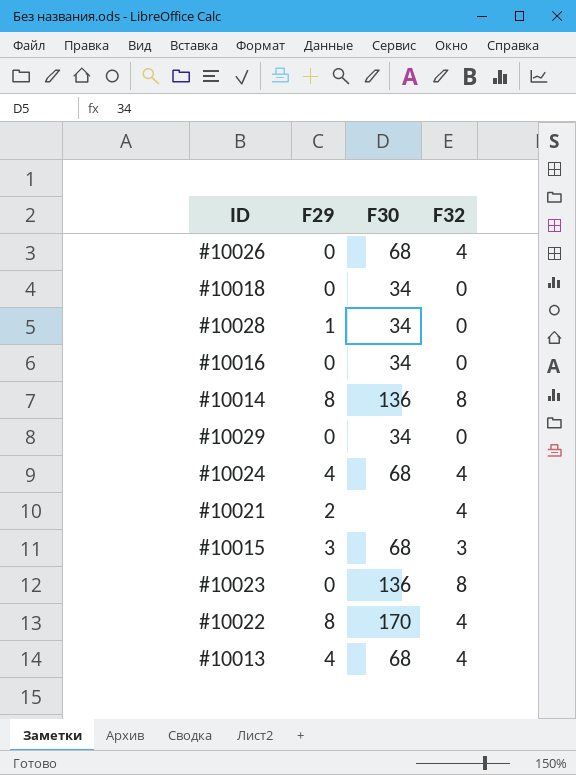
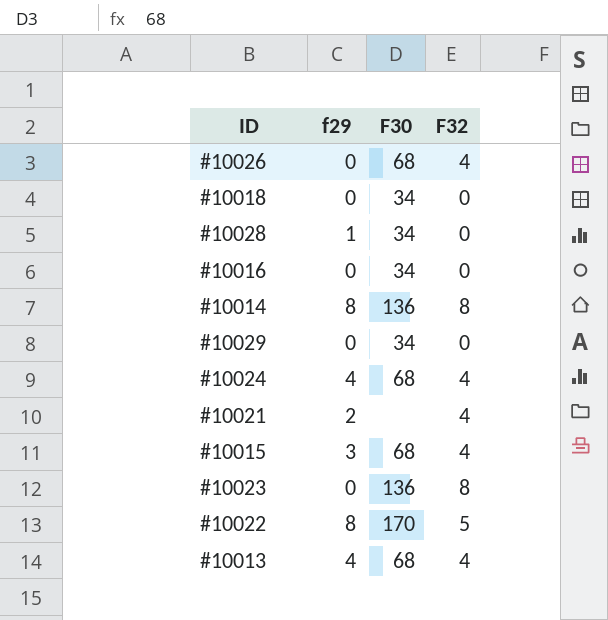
column name: F29 -> f29
#10015 | F32: 3 -> 4
#10022 | F32: 4 -> 5

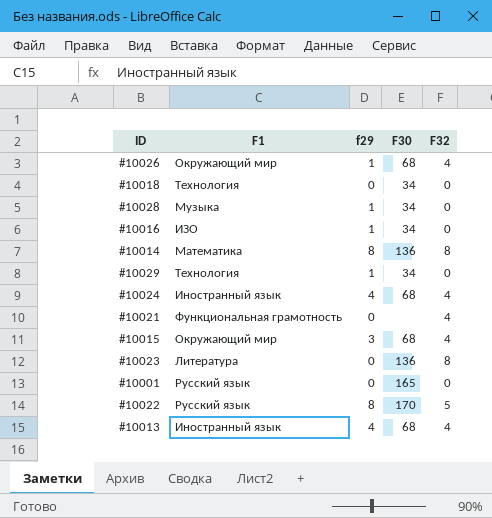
column F1 | position: none -> 2
#10026 | f29: 0 -> 1
#10016 | f29: 0 -> 1
#10029 | f29: 0 -> 1
#10021 | f29: 2 -> 0
row #10001: none -> Русский язык | 0 | 165 | 0

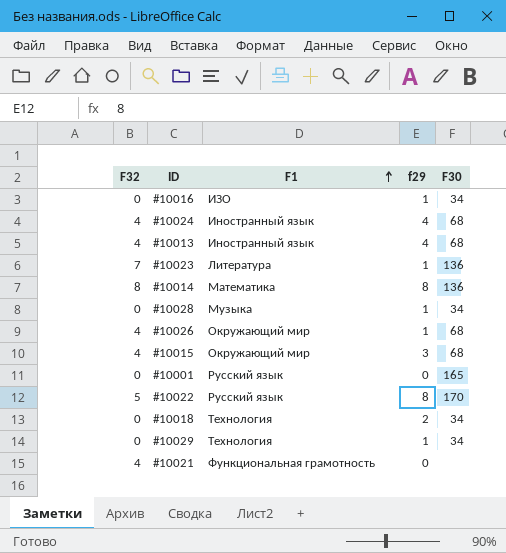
row order: none -> F1 ascending
column F32 | position: 5 -> 1
#10023 | F32: 8 -> 7
#10023 | f29: 0 -> 1
#10018 | f29: 0 -> 2

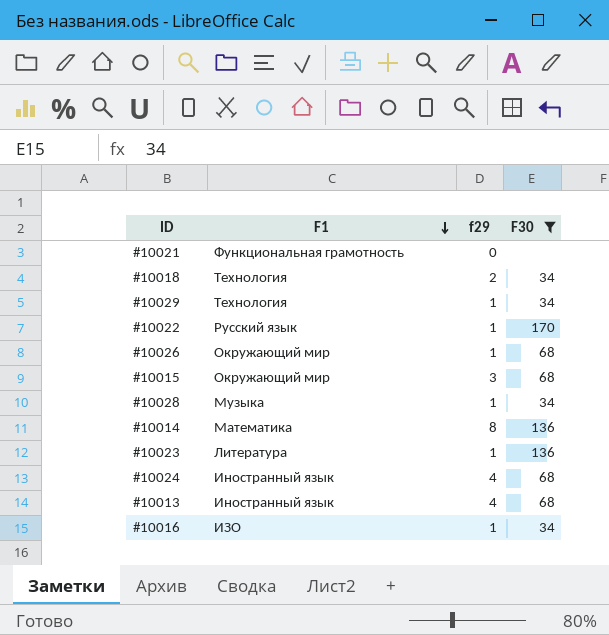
filter: none -> F30 != 165
row order: F1 ascending -> F1 descending
column F32 | position: 1 -> none
#10022 | f29: 8 -> 1

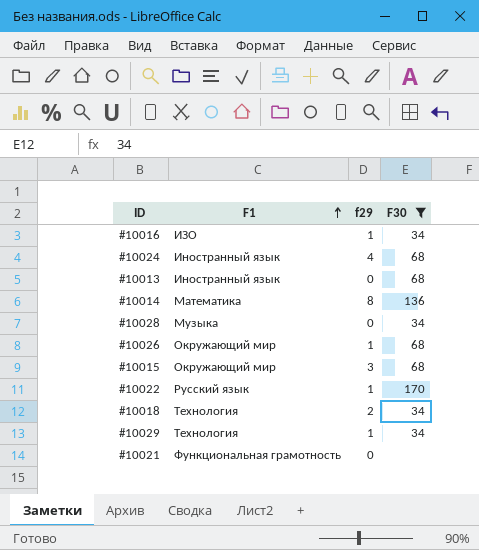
row order: F1 descending -> F1 ascending
row #10023: Литература | 1 | 136 -> none
#10013 | f29: 4 -> 0
#10028 | f29: 1 -> 0

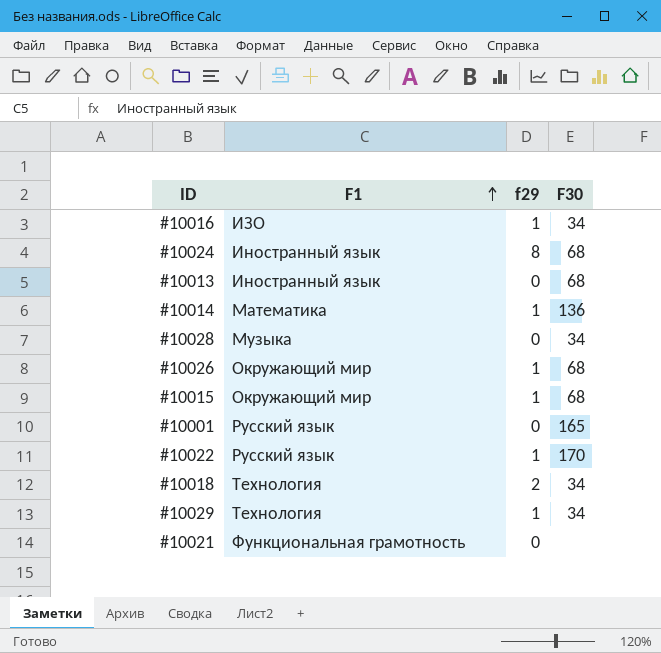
filter: F30 != 165 -> none
#10024 | f29: 4 -> 8
#10014 | f29: 8 -> 1
#10015 | f29: 3 -> 1

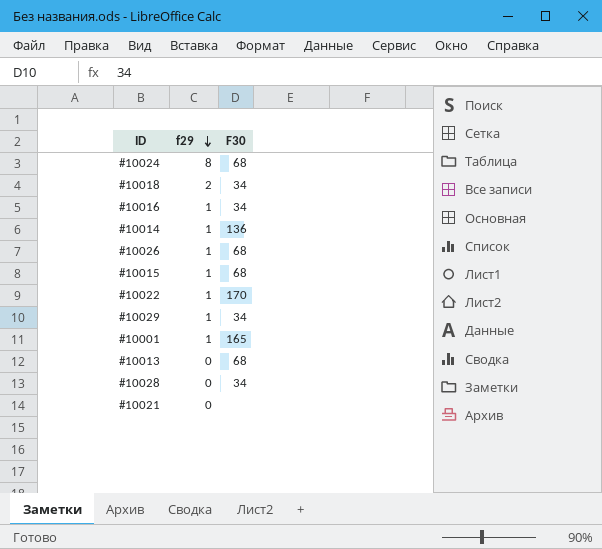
row order: F1 ascending -> f29 descending
column F1 | position: 2 -> none
#10001 | f29: 0 -> 1

